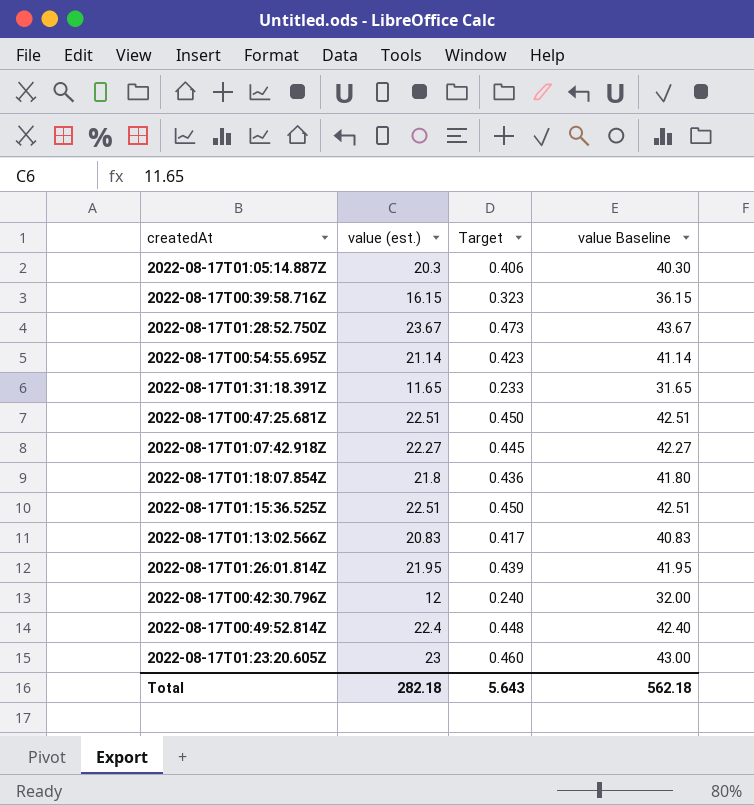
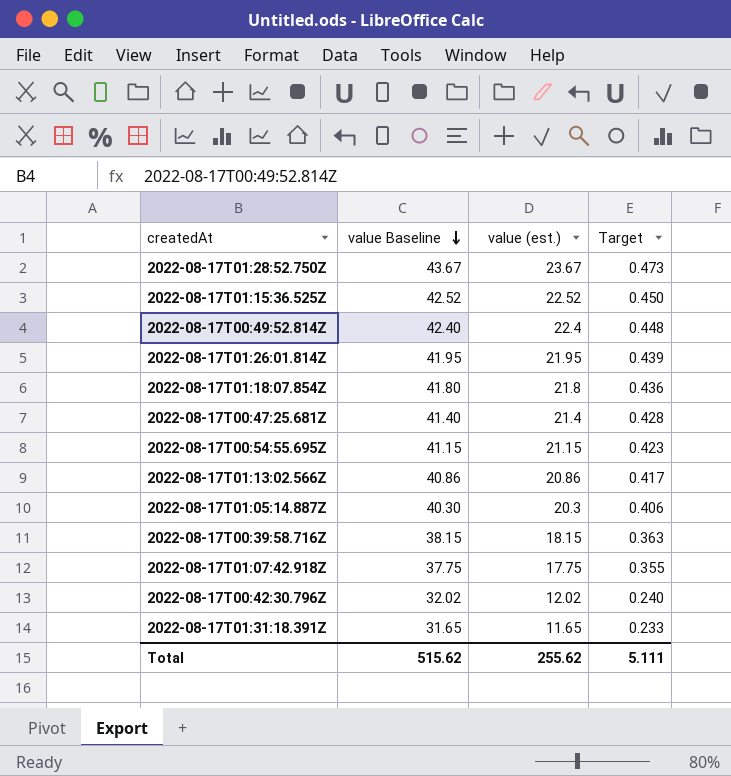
row order: none -> value Baseline descending
column value Baseline | position: 4 -> 2
row 2022-08-17T01:23:20.605Z: 23 | 0.460 | 43.00 -> none
2022-08-17T01:15:36.525Z | value Baseline: 42.51 -> 42.52
2022-08-17T01:15:36.525Z | value (est.): 22.51 -> 22.52
2022-08-17T00:47:25.681Z | value Baseline: 42.51 -> 41.40
2022-08-17T00:47:25.681Z | value (est.): 22.51 -> 21.4
2022-08-17T00:47:25.681Z | Target: 0.450 -> 0.428
2022-08-17T00:54:55.695Z | value Baseline: 41.14 -> 41.15
2022-08-17T00:54:55.695Z | value (est.): 21.14 -> 21.15
2022-08-17T01:13:02.566Z | value Baseline: 40.83 -> 40.86
2022-08-17T01:13:02.566Z | value (est.): 20.83 -> 20.86
2022-08-17T00:39:58.716Z | value Baseline: 36.15 -> 38.15
2022-08-17T00:39:58.716Z | value (est.): 16.15 -> 18.15
2022-08-17T00:39:58.716Z | Target: 0.323 -> 0.363
2022-08-17T01:07:42.918Z | value Baseline: 42.27 -> 37.75
2022-08-17T01:07:42.918Z | value (est.): 22.27 -> 17.75
2022-08-17T01:07:42.918Z | Target: 0.445 -> 0.355
2022-08-17T00:42:30.796Z | value Baseline: 32.00 -> 32.02
2022-08-17T00:42:30.796Z | value (est.): 12 -> 12.02
Total | value Baseline: 562.18 -> 515.62
Total | value (est.): 282.18 -> 255.62
Total | Target: 5.643 -> 5.111

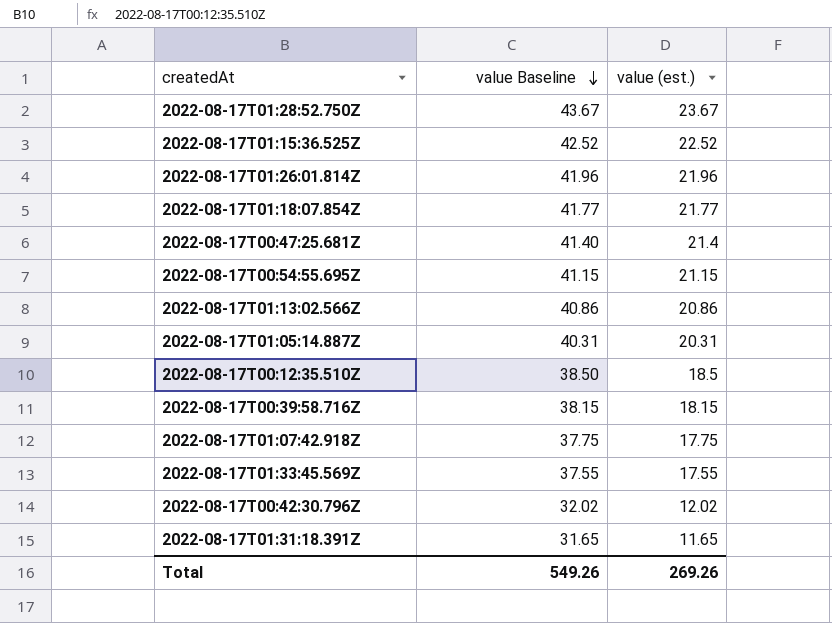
column Target | formula: [value (est.)] * 0.02 -> none
row 2022-08-17T00:49:52.814Z: 42.40 | 22.4 | 0.448 -> none
2022-08-17T01:26:01.814Z | value Baseline: 41.95 -> 41.96
2022-08-17T01:26:01.814Z | value (est.): 21.95 -> 21.96
2022-08-17T01:18:07.854Z | value Baseline: 41.80 -> 41.77
2022-08-17T01:18:07.854Z | value (est.): 21.8 -> 21.77
2022-08-17T01:05:14.887Z | value Baseline: 40.30 -> 40.31
2022-08-17T01:05:14.887Z | value (est.): 20.3 -> 20.31
row 2022-08-17T00:12:35.510Z: none -> 38.50 | 18.5
row 2022-08-17T01:33:45.569Z: none -> 37.55 | 17.55
Total | value Baseline: 515.62 -> 549.26
Total | value (est.): 255.62 -> 269.26

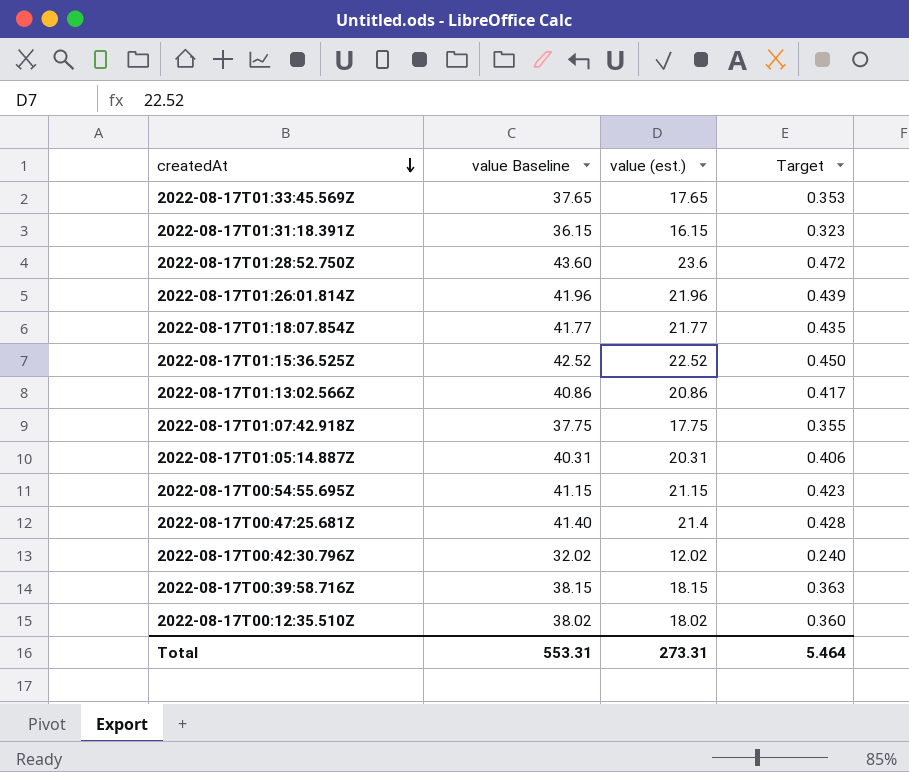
row order: value Baseline descending -> createdAt descending
column Target | formula: none -> [value (est.)] * 0.02
2022-08-17T01:33:45.569Z | value Baseline: 37.55 -> 37.65
2022-08-17T01:33:45.569Z | value (est.): 17.55 -> 17.65
2022-08-17T01:31:18.391Z | value Baseline: 31.65 -> 36.15
2022-08-17T01:31:18.391Z | value (est.): 11.65 -> 16.15
2022-08-17T01:28:52.750Z | value Baseline: 43.67 -> 43.60
2022-08-17T01:28:52.750Z | value (est.): 23.67 -> 23.6
2022-08-17T00:12:35.510Z | value Baseline: 38.50 -> 38.02
2022-08-17T00:12:35.510Z | value (est.): 18.5 -> 18.02
Total | value Baseline: 549.26 -> 553.31
Total | value (est.): 269.26 -> 273.31

